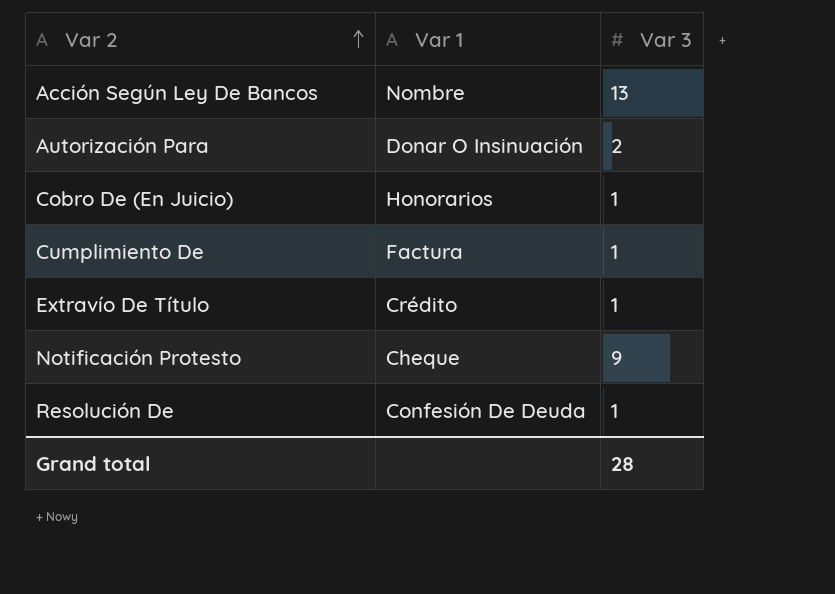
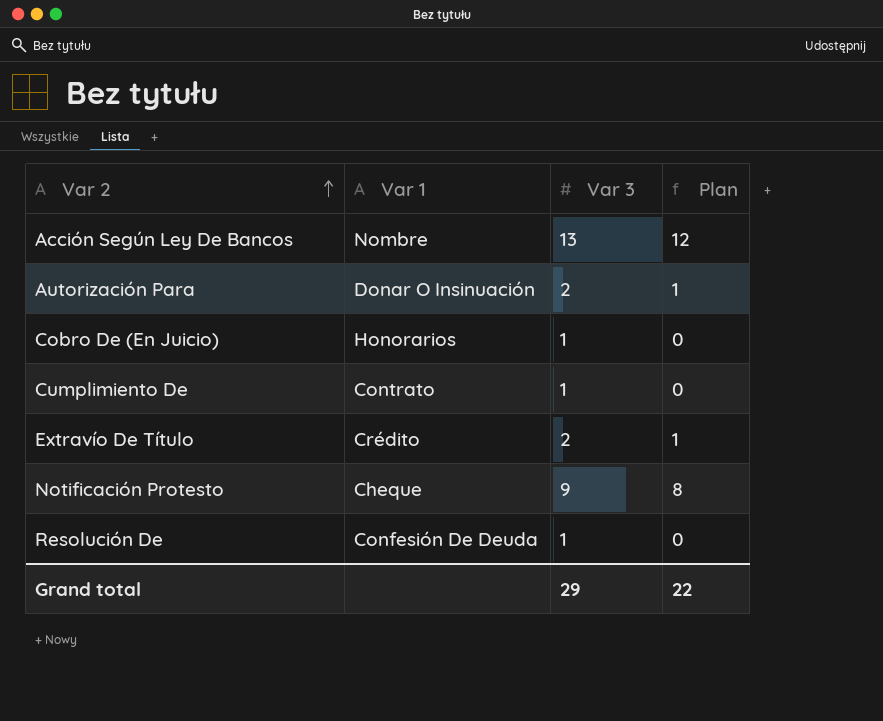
column Plan | formula: none -> [Var 3] - 1
Cumplimiento De | Var 1: Factura -> Contrato
Extravío De Título | Var 3: 1 -> 2
Grand total | Var 3: 28 -> 29

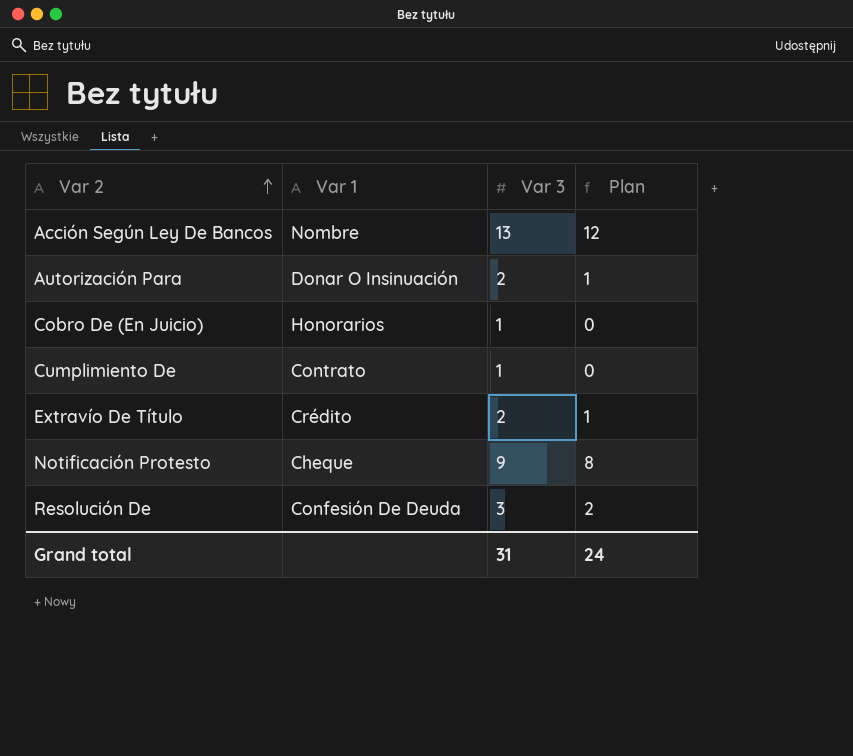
Resolución De | Var 3: 1 -> 3
Resolución De | Plan: 0 -> 2
Grand total | Var 3: 29 -> 31
Grand total | Plan: 22 -> 24

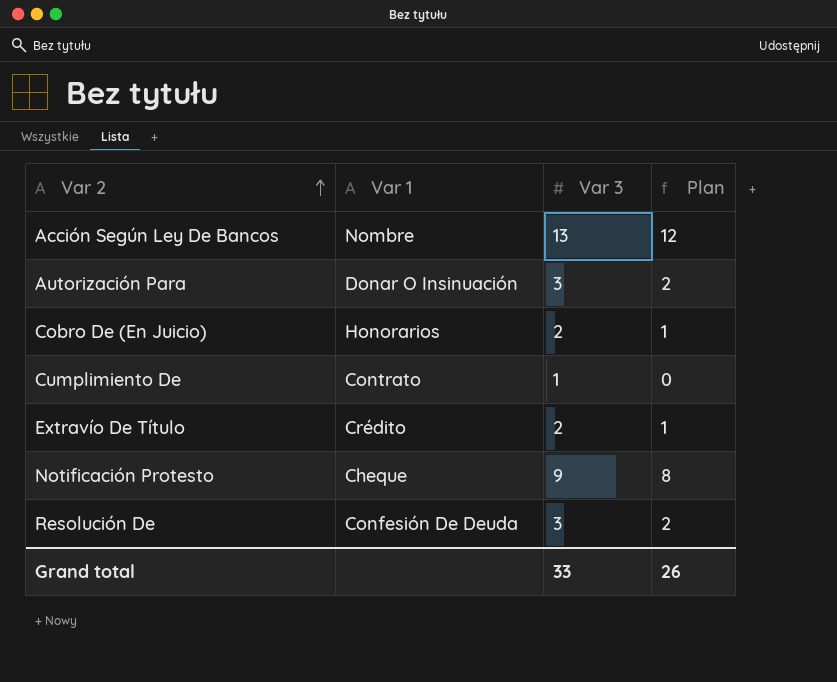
Autorización Para | Var 3: 2 -> 3
Autorización Para | Plan: 1 -> 2
Cobro De (En Juicio) | Var 3: 1 -> 2
Cobro De (En Juicio) | Plan: 0 -> 1
Grand total | Var 3: 31 -> 33
Grand total | Plan: 24 -> 26

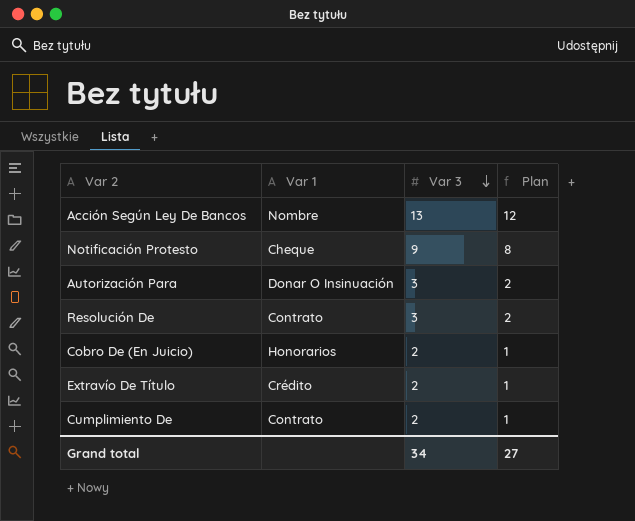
row order: Var 2 ascending -> Var 3 descending
Resolución De | Var 1: Confesión De Deuda -> Contrato
Cumplimiento De | Var 3: 1 -> 2
Cumplimiento De | Plan: 0 -> 1
Grand total | Var 3: 33 -> 34
Grand total | Plan: 26 -> 27

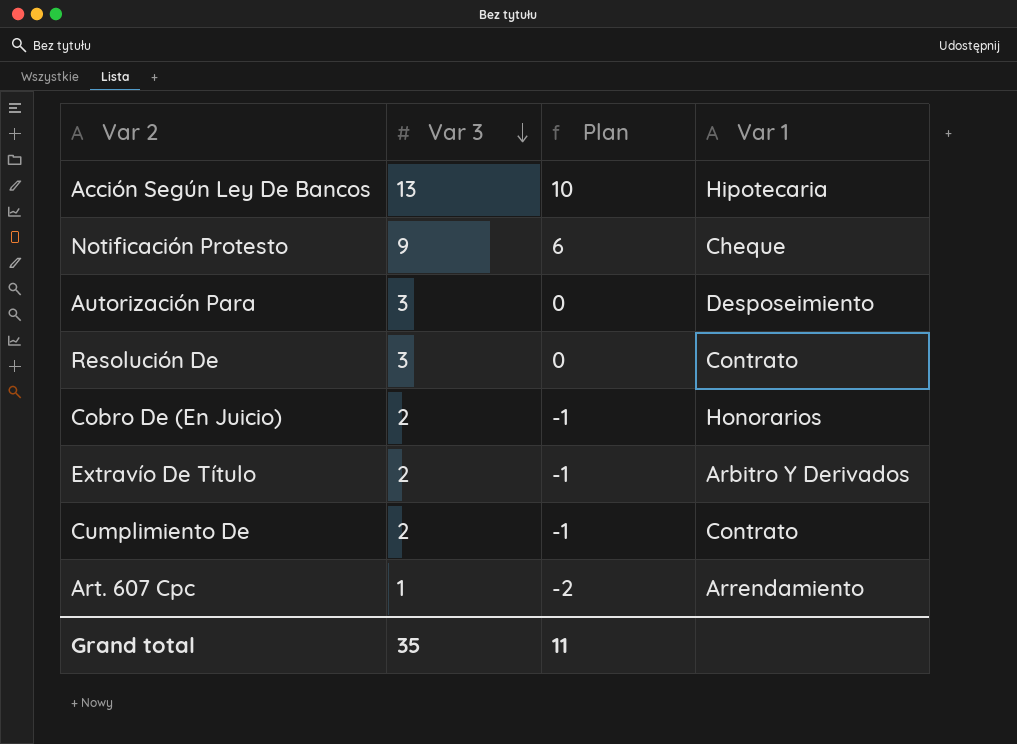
column Plan | formula: [Var 3] - 1 -> [Var 3] - 3
column Var 1 | position: 2 -> 4
Acción Según Ley De Bancos | Var 1: Nombre -> Hipotecaria
Autorización Para | Var 1: Donar O Insinuación -> Desposeimiento
Extravío De Título | Var 1: Crédito -> Arbitro Y Derivados
row Art. 607 Cpc: none -> 1 | -2 | Arrendamiento
Grand total | Var 3: 34 -> 35
Grand total | Plan: 27 -> 11

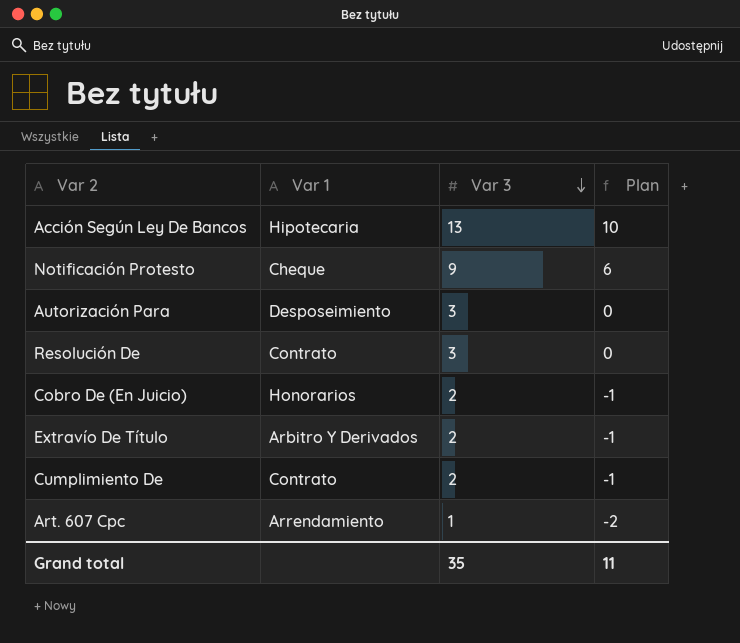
column Var 1 | position: 4 -> 2

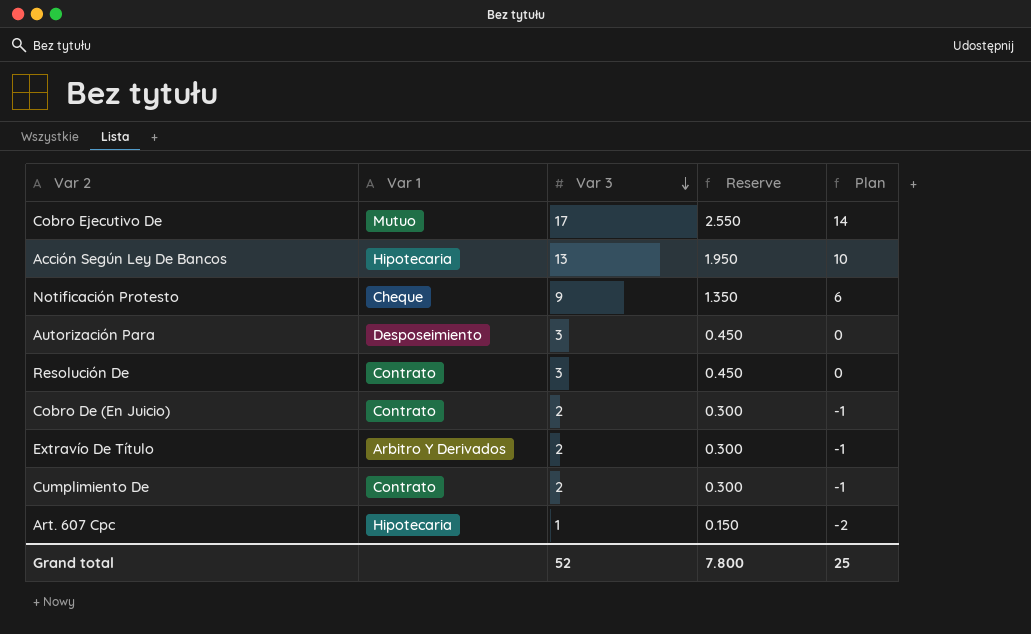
column Reserve | formula: none -> [Var 3] * 0.15
row Cobro Ejecutivo De: none -> Mutuo | 17 | 2.550 | 14
Cobro De (En Juicio) | Var 1: Honorarios -> Contrato
Art. 607 Cpc | Var 1: Arrendamiento -> Hipotecaria
Grand total | Var 3: 35 -> 52
Grand total | Plan: 11 -> 25

